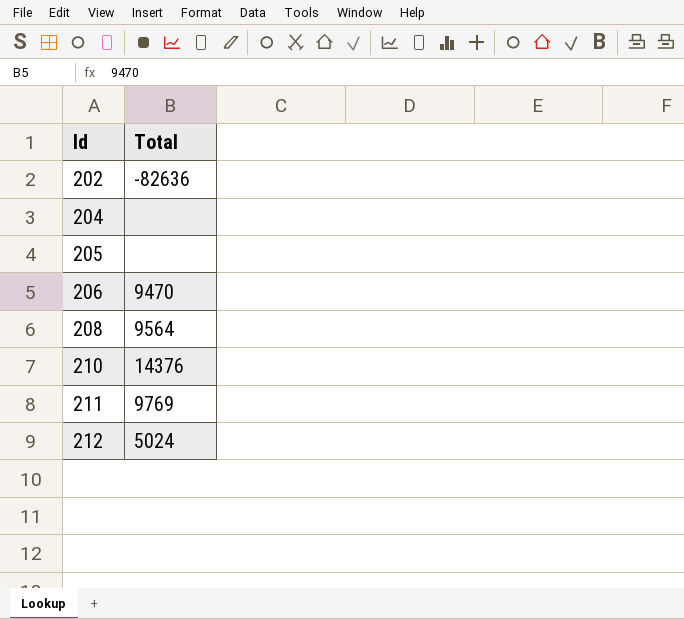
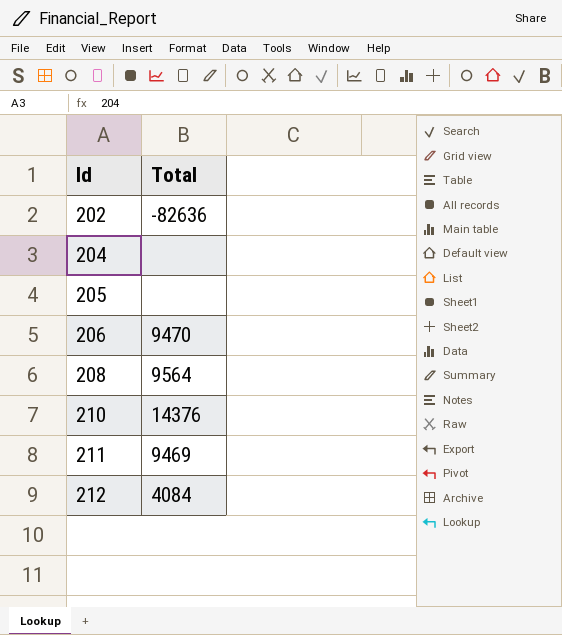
211 | Total: 9769 -> 9469
212 | Total: 5024 -> 4084

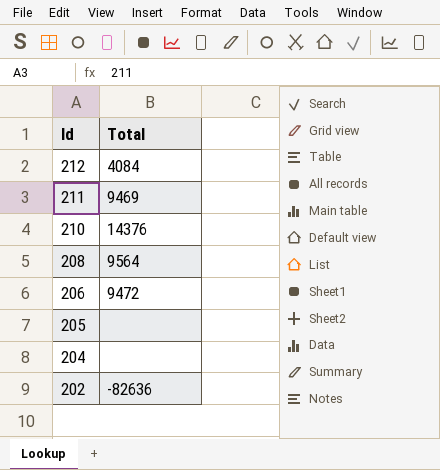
row order: Id ascending -> Id descending
206 | Total: 9470 -> 9472

